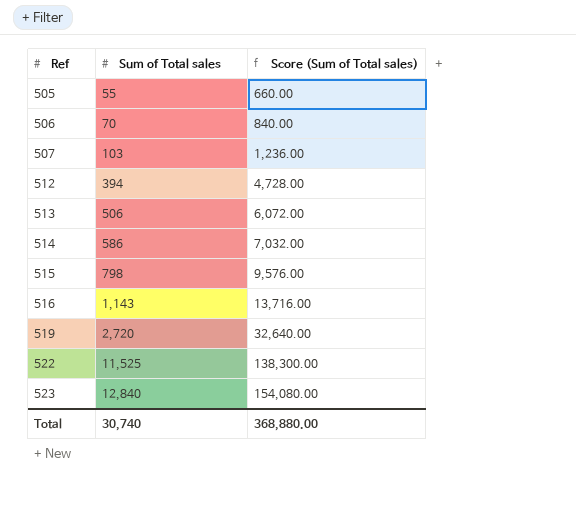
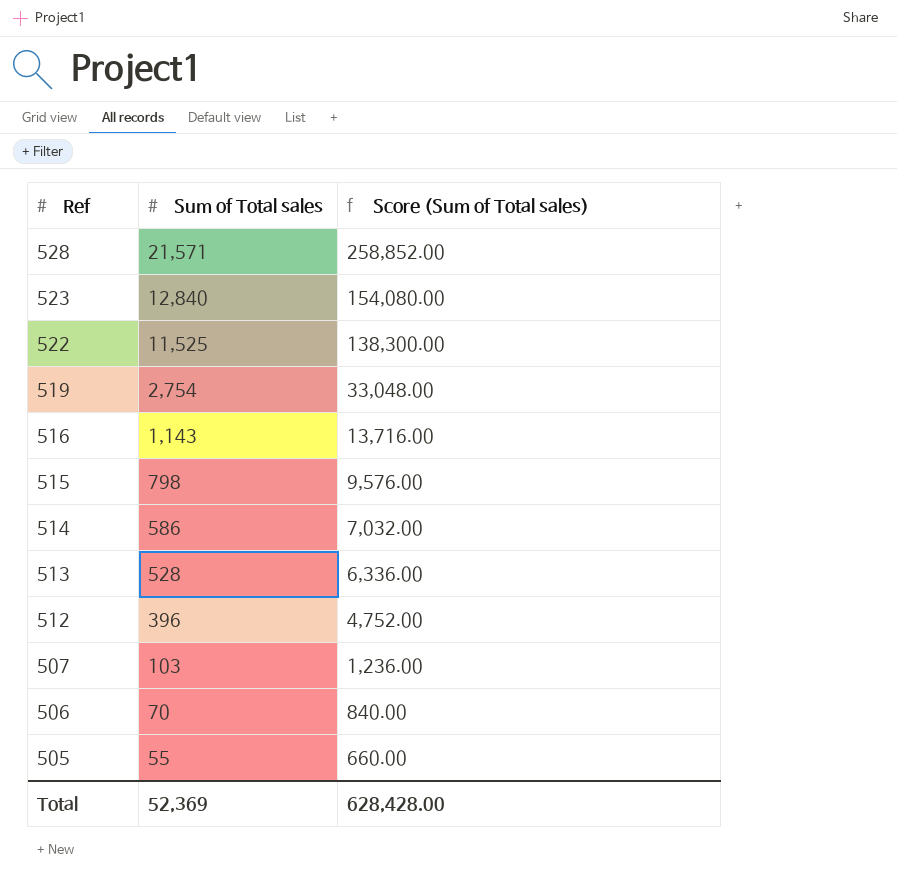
row order: Ref ascending -> Ref descending
row 528: none -> 21,571 | 258,852.00
519 | Sum of Total sales: 2,720 -> 2,754
519 | Score (Sum of Total sales): 32,640.00 -> 33,048.00
513 | Sum of Total sales: 506 -> 528
513 | Score (Sum of Total sales): 6,072.00 -> 6,336.00
512 | Sum of Total sales: 394 -> 396
512 | Score (Sum of Total sales): 4,728.00 -> 4,752.00
Total | Sum of Total sales: 30,740 -> 52,369
Total | Score (Sum of Total sales): 368,880.00 -> 628,428.00

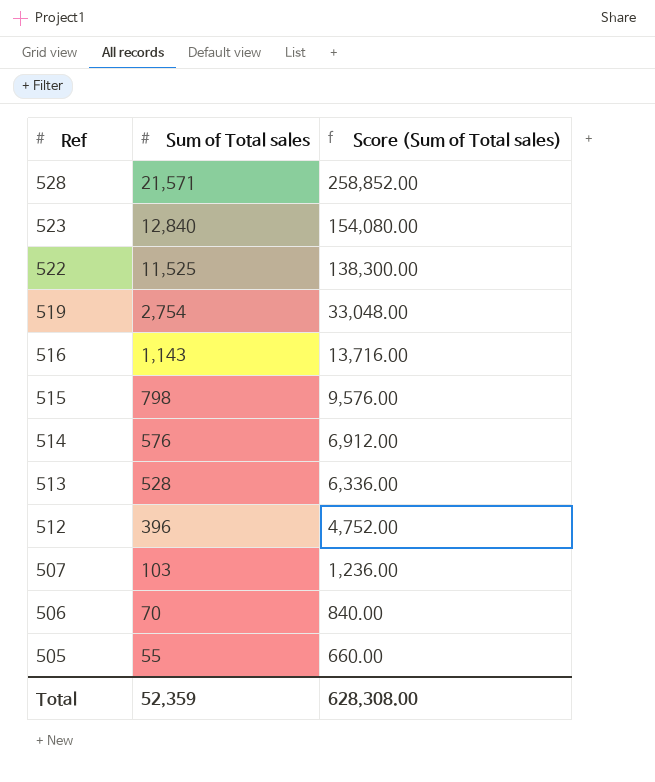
514 | Sum of Total sales: 586 -> 576
514 | Score (Sum of Total sales): 7,032.00 -> 6,912.00
Total | Sum of Total sales: 52,369 -> 52,359
Total | Score (Sum of Total sales): 628,428.00 -> 628,308.00

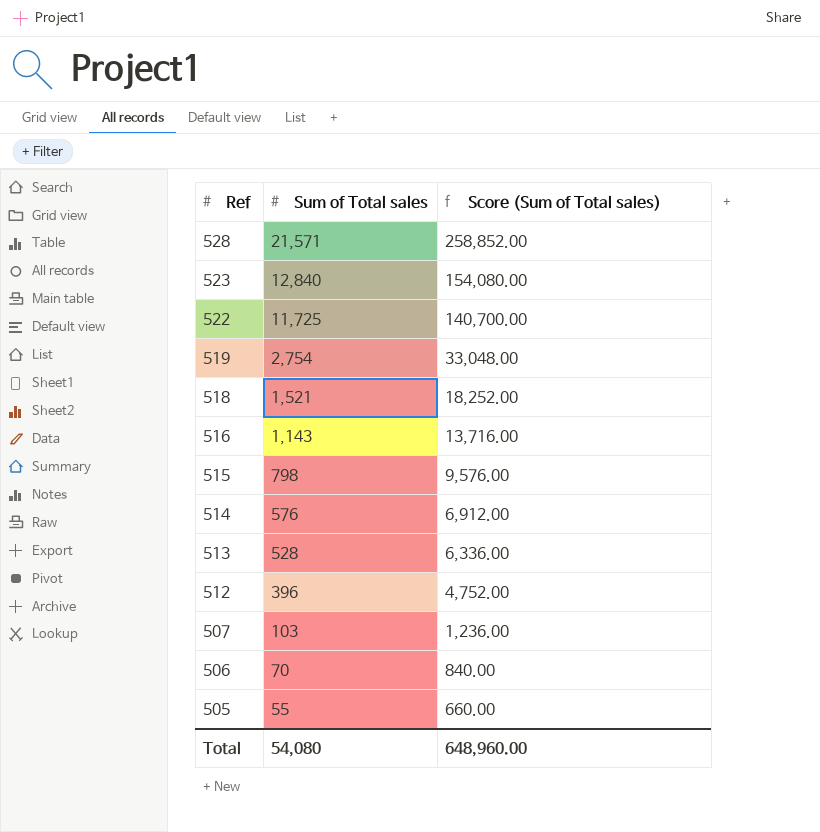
522 | Sum of Total sales: 11,525 -> 11,725
522 | Score (Sum of Total sales): 138,300.00 -> 140,700.00
row 518: none -> 1,521 | 18,252.00
Total | Sum of Total sales: 52,359 -> 54,080
Total | Score (Sum of Total sales): 628,308.00 -> 648,960.00

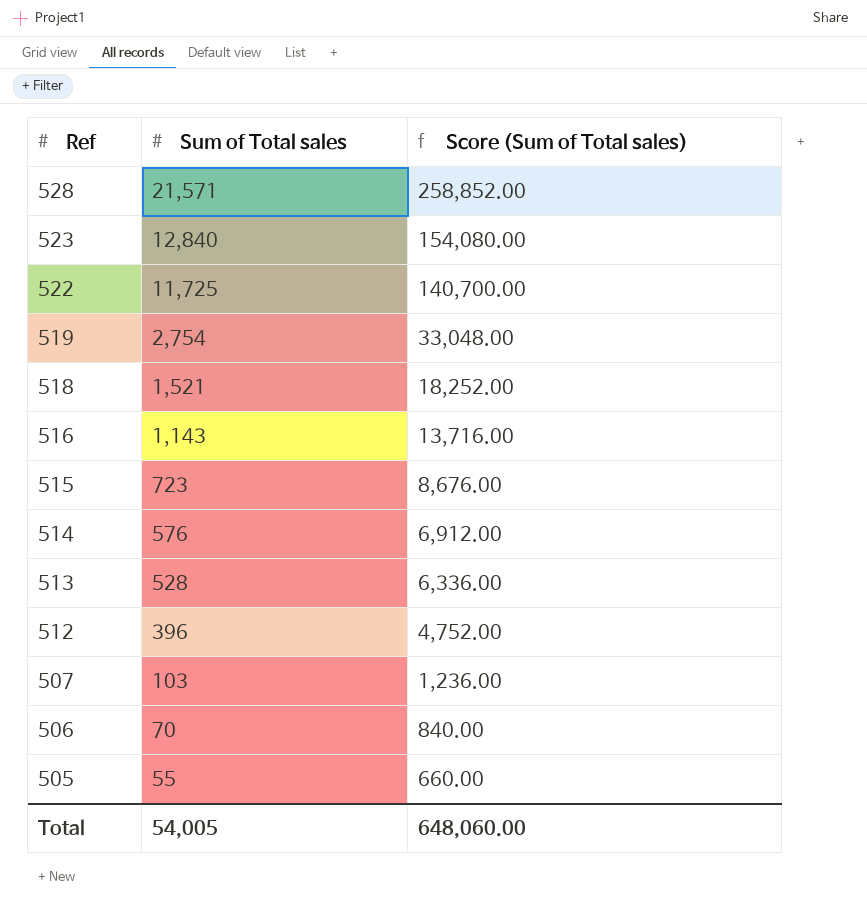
515 | Sum of Total sales: 798 -> 723
515 | Score (Sum of Total sales): 9,576.00 -> 8,676.00
Total | Sum of Total sales: 54,080 -> 54,005
Total | Score (Sum of Total sales): 648,960.00 -> 648,060.00

